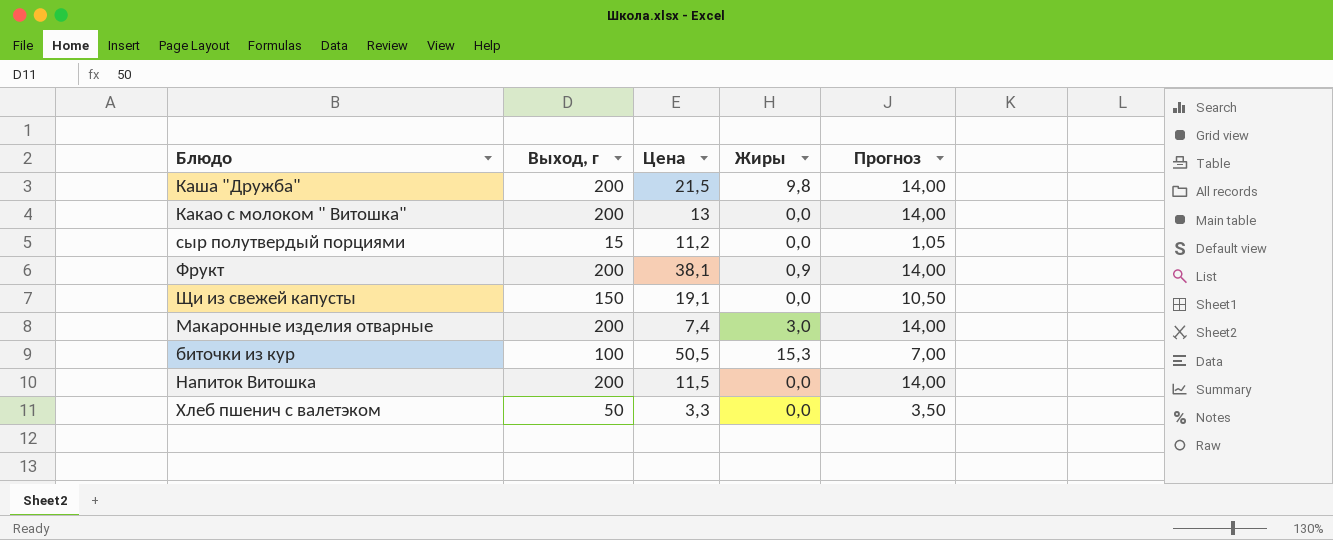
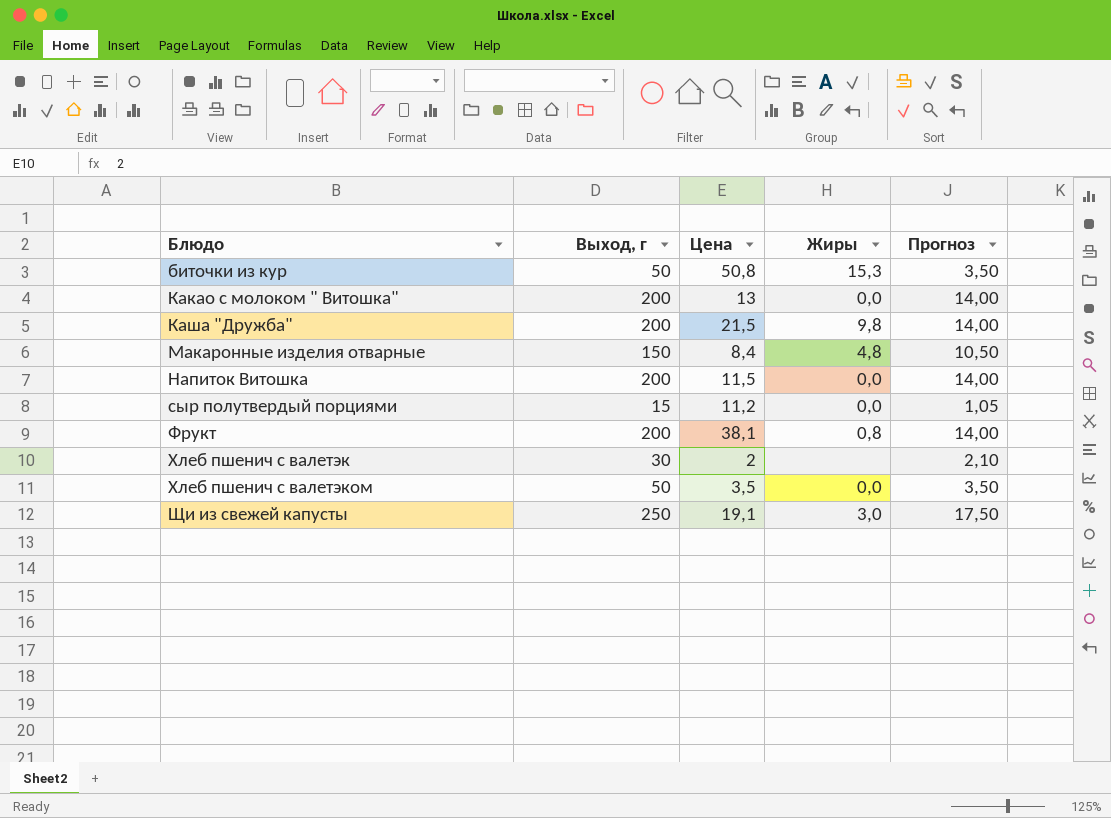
row order: none -> Блюдо ascending
биточки из кур | Выход, г: 100 -> 50
биточки из кур | Цена: 50,5 -> 50,8
биточки из кур | Прогноз: 7,00 -> 3,50
Макаронные изделия отварные | Выход, г: 200 -> 150
Макаронные изделия отварные | Цена: 7,4 -> 8,4
Макаронные изделия отварные | Жиры: 3,0 -> 4,8
Макаронные изделия отварные | Прогноз: 14,00 -> 10,50
Фрукт | Жиры: 0,9 -> 0,8
row Хлеб пшенич с валетэк: none -> 30 | 2 | none | 2,10
Хлеб пшенич с валетэком | Цена: 3,3 -> 3,5
Щи из свежей капусты | Выход, г: 150 -> 250
Щи из свежей капусты | Жиры: 0,0 -> 3,0
Щи из свежей капусты | Прогноз: 10,50 -> 17,50

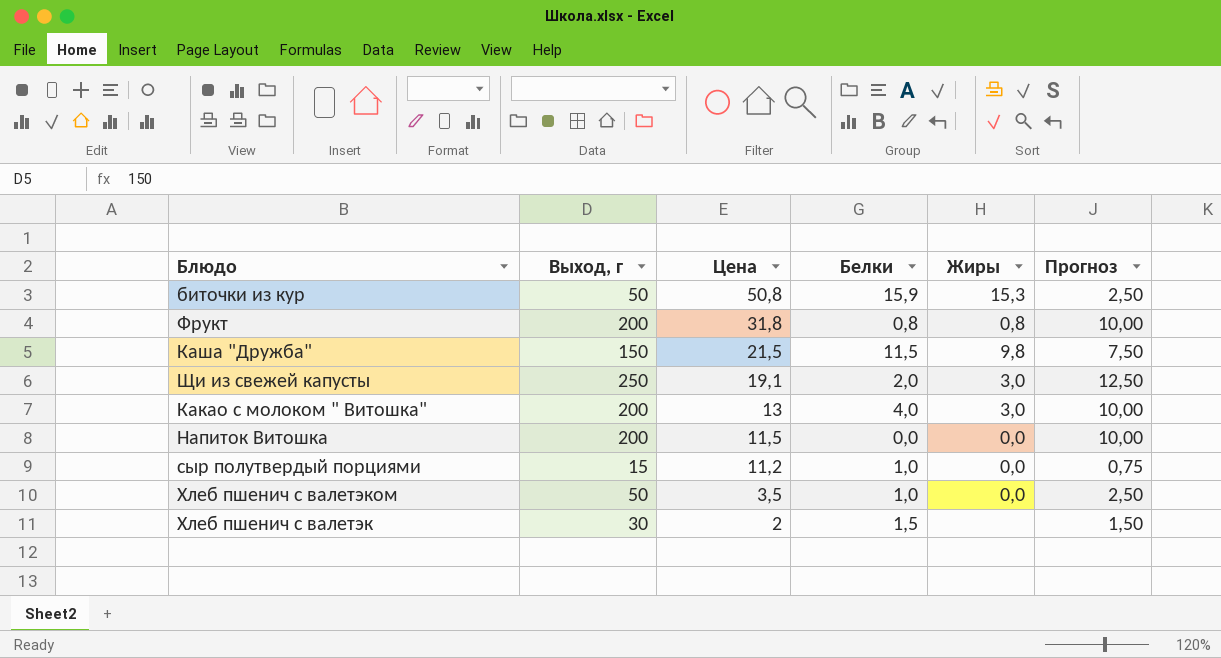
row order: Блюдо ascending -> Цена descending
column Белки | position: none -> 4
column Прогноз | formula: [Выход, г] * 0,07 -> [Выход, г] * 0,05
row Макаронные изделия отварные: 150 | 8,4 | 4,8 | 10,50 -> none
Фрукт | Цена: 38,1 -> 31,8
Каша "Дружба" | Выход, г: 200 -> 150
Какао с молоком " Витошка" | Жиры: 0,0 -> 3,0

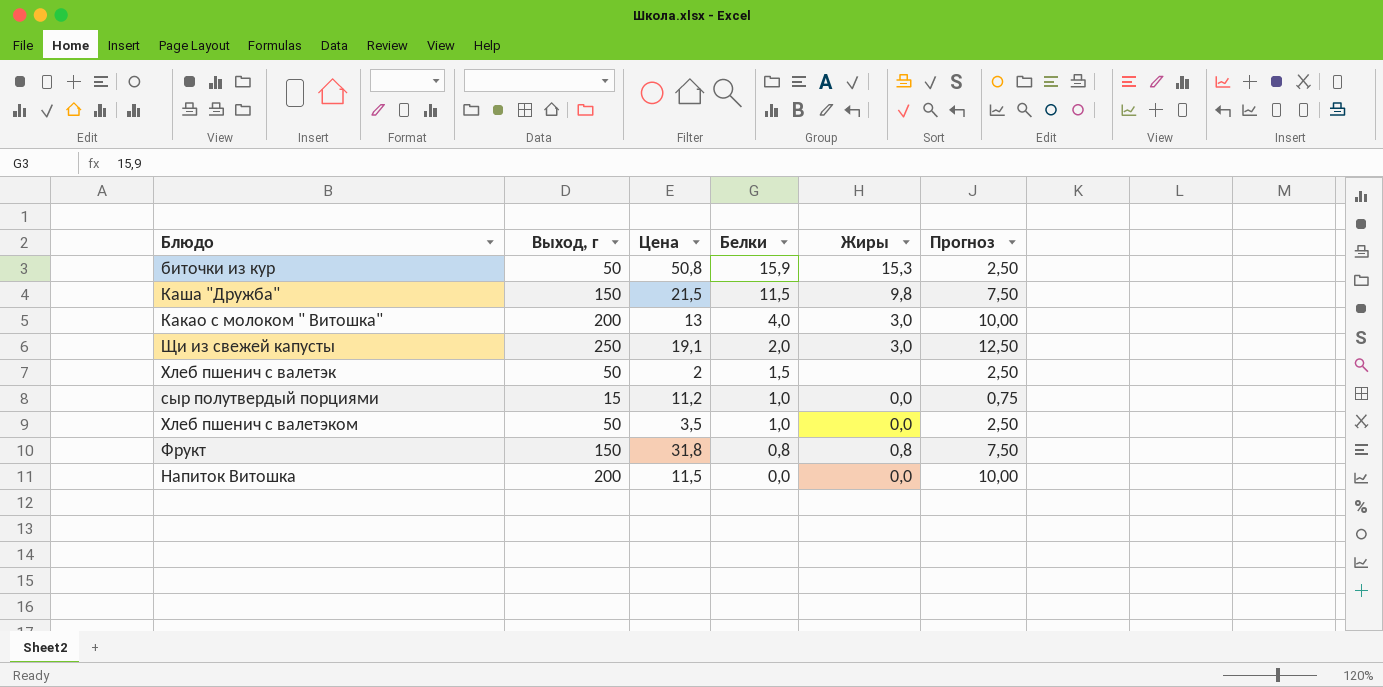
row order: Цена descending -> Белки descending
Хлеб пшенич с валетэк | Выход, г: 30 -> 50
Хлеб пшенич с валетэк | Прогноз: 1,50 -> 2,50
Фрукт | Выход, г: 200 -> 150
Фрукт | Прогноз: 10,00 -> 7,50

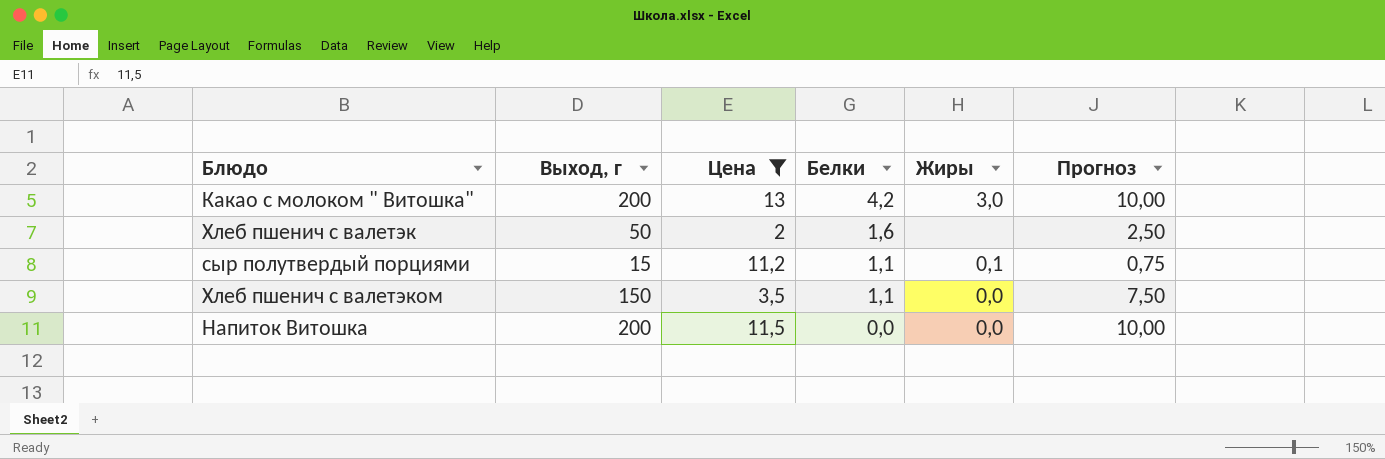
filter: none -> Цена <= 13
Какао с молоком " Витошка" | Белки: 4,0 -> 4,2
Хлеб пшенич с валетэк | Белки: 1,5 -> 1,6
сыр полутвердый порциями | Белки: 1,0 -> 1,1
сыр полутвердый порциями | Жиры: 0,0 -> 0,1
Хлеб пшенич с валетэком | Выход, г: 50 -> 150
Хлеб пшенич с валетэком | Белки: 1,0 -> 1,1
Хлеб пшенич с валетэком | Прогноз: 2,50 -> 7,50

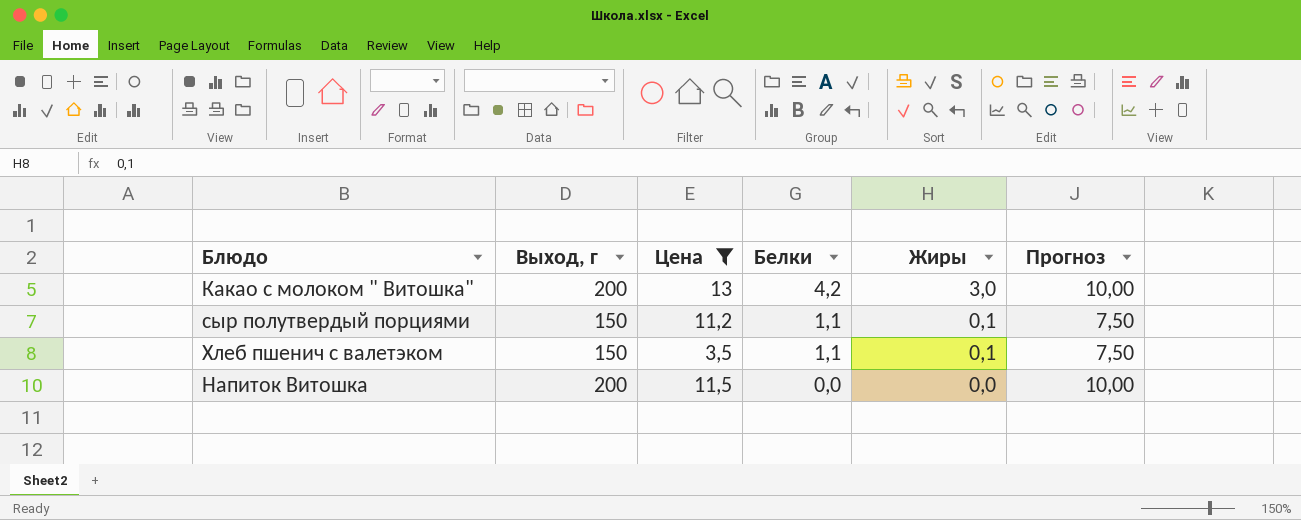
row Хлеб пшенич с валетэк: 50 | 2 | 1,6 | none | 2,50 -> none
сыр полутвердый порциями | Выход, г: 15 -> 150
сыр полутвердый порциями | Прогноз: 0,75 -> 7,50
Хлеб пшенич с валетэком | Жиры: 0,0 -> 0,1

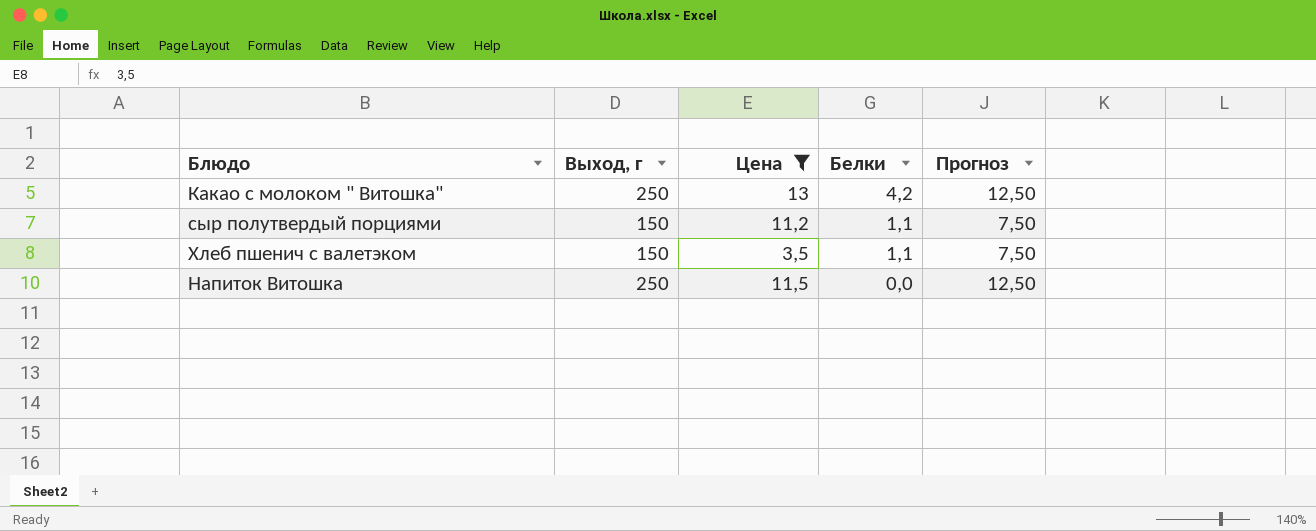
column Жиры | position: 5 -> none
Какао с молоком " Витошка" | Выход, г: 200 -> 250
Какао с молоком " Витошка" | Прогноз: 10,00 -> 12,50
Напиток Витошка | Выход, г: 200 -> 250
Напиток Витошка | Прогноз: 10,00 -> 12,50

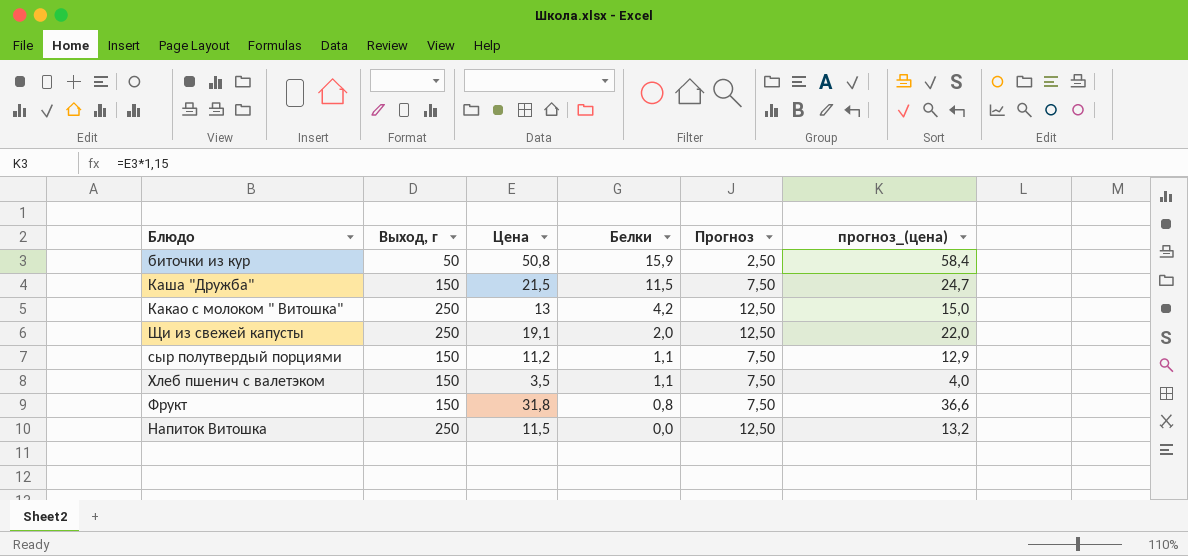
filter: Цена <= 13 -> none
column прогноз_(цена) | formula: none -> [Цена] * 1,15

